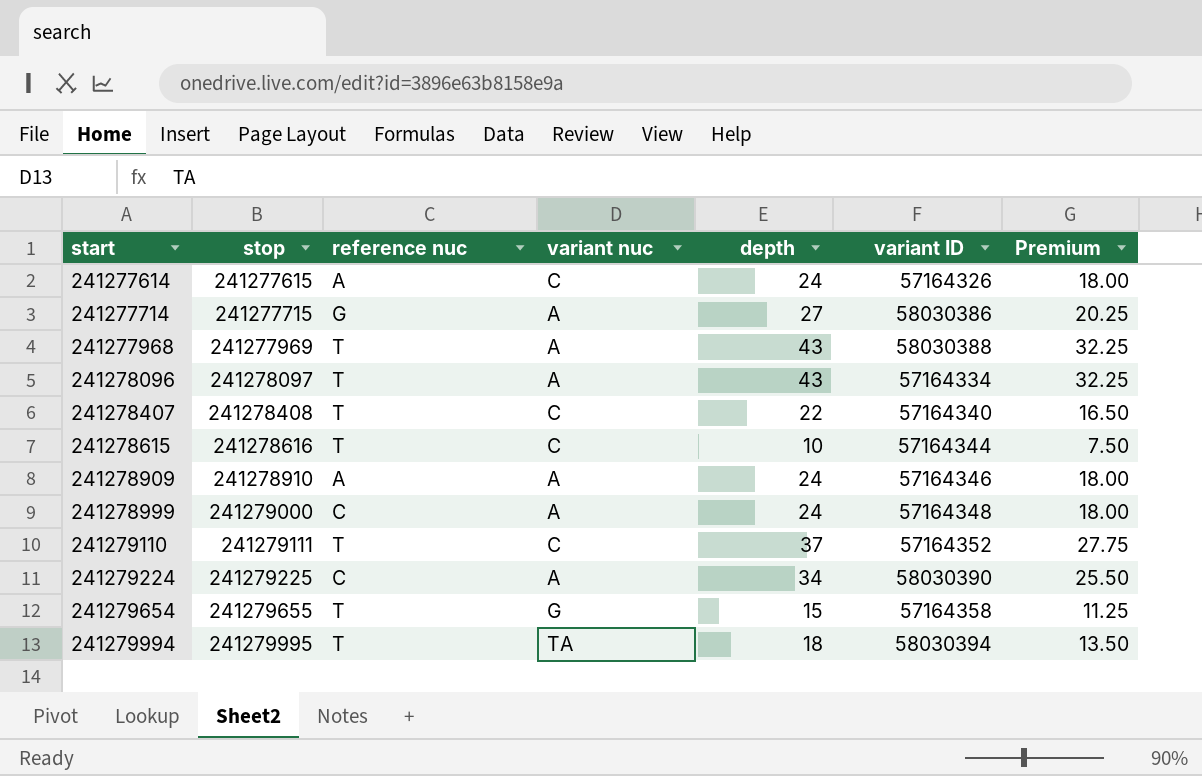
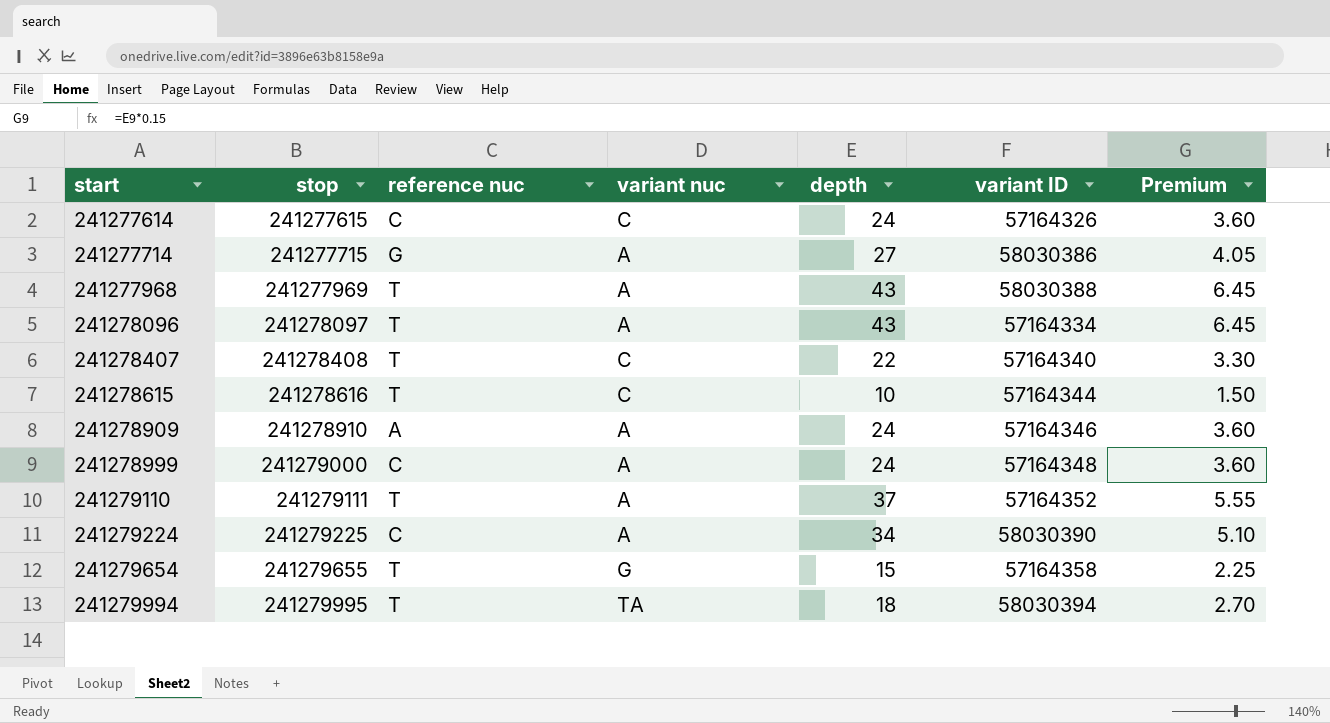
column Premium | formula: [depth] * 0.75 -> [depth] * 0.15
241277614 | reference nuc: A -> C
241279110 | variant nuc: C -> A

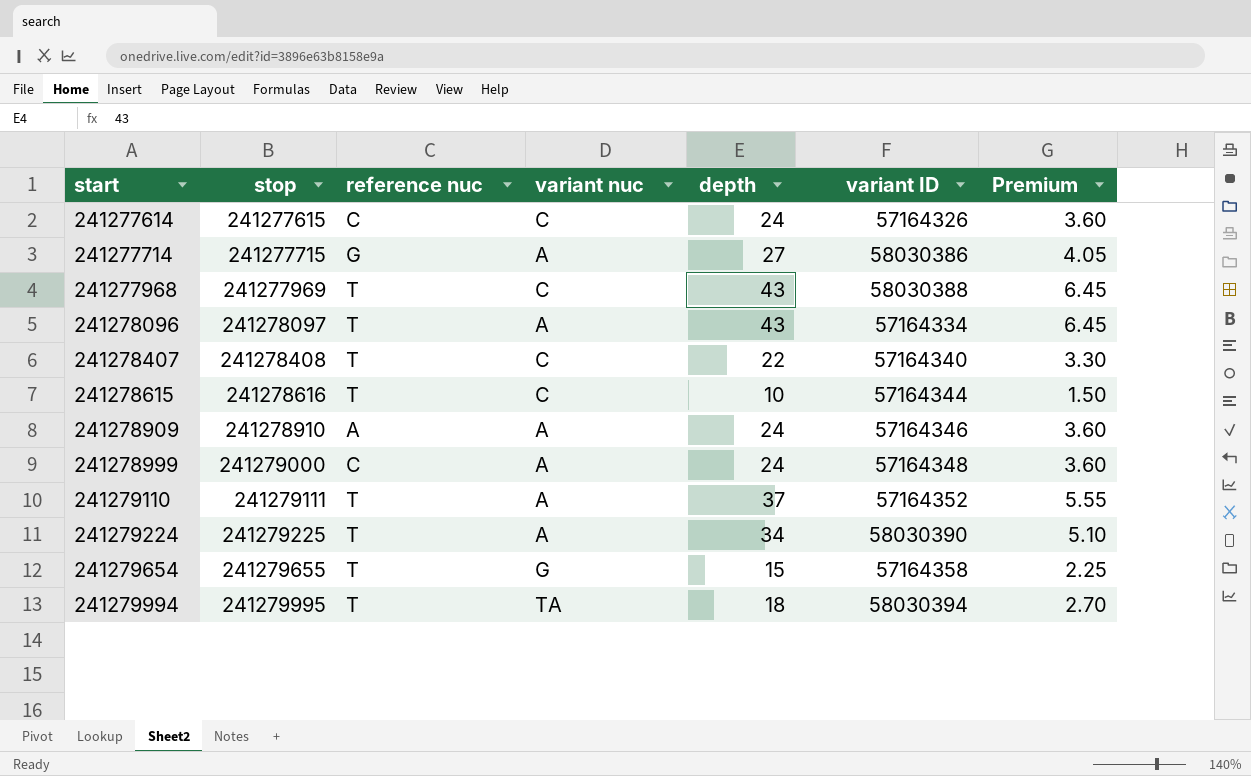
241277968 | variant nuc: A -> C
241279224 | reference nuc: C -> T

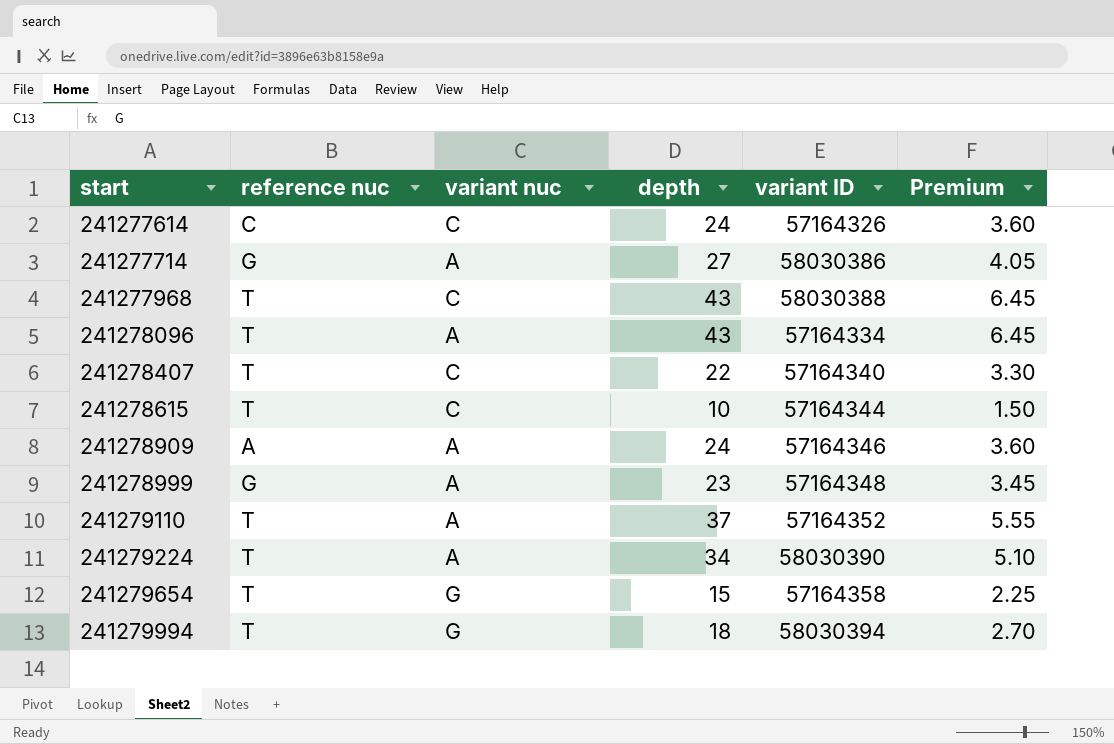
column stop | position: 2 -> none
241278999 | reference nuc: C -> G
241278999 | depth: 24 -> 23
241278999 | Premium: 3.60 -> 3.45
241279994 | variant nuc: TA -> G

